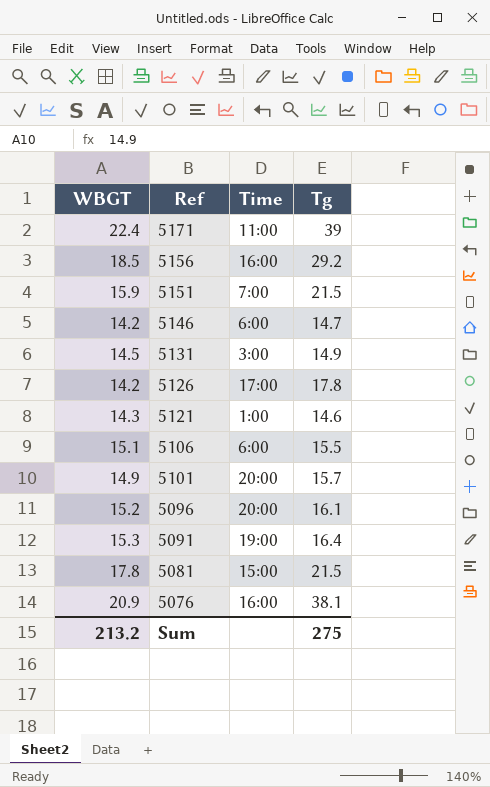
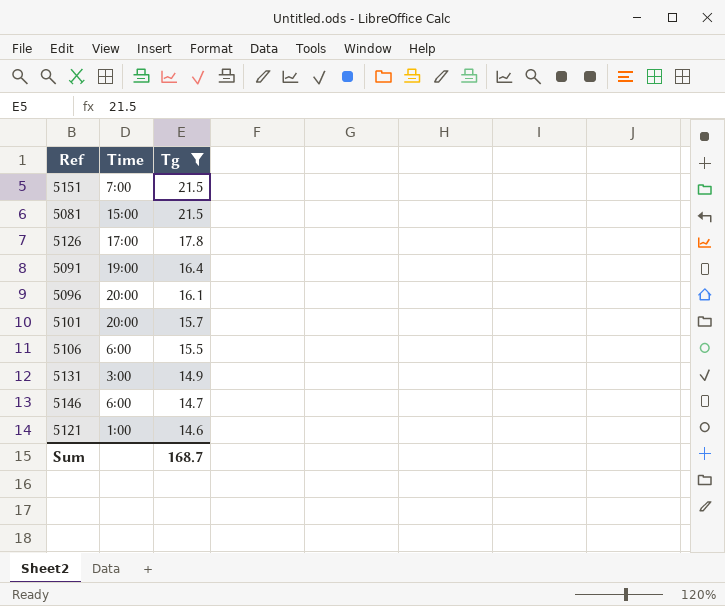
filter: none -> Tg <= 21.5
row order: Ref descending -> Tg descending
column WBGT | position: 1 -> none
Sum | Tg: 275 -> 168.7

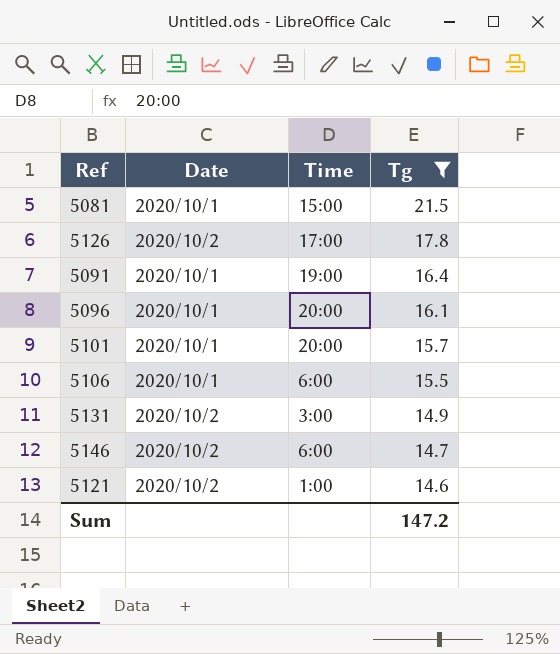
column Date | position: none -> 2
row 5151: 7:00 | 21.5 -> none
Sum | Tg: 168.7 -> 147.2

